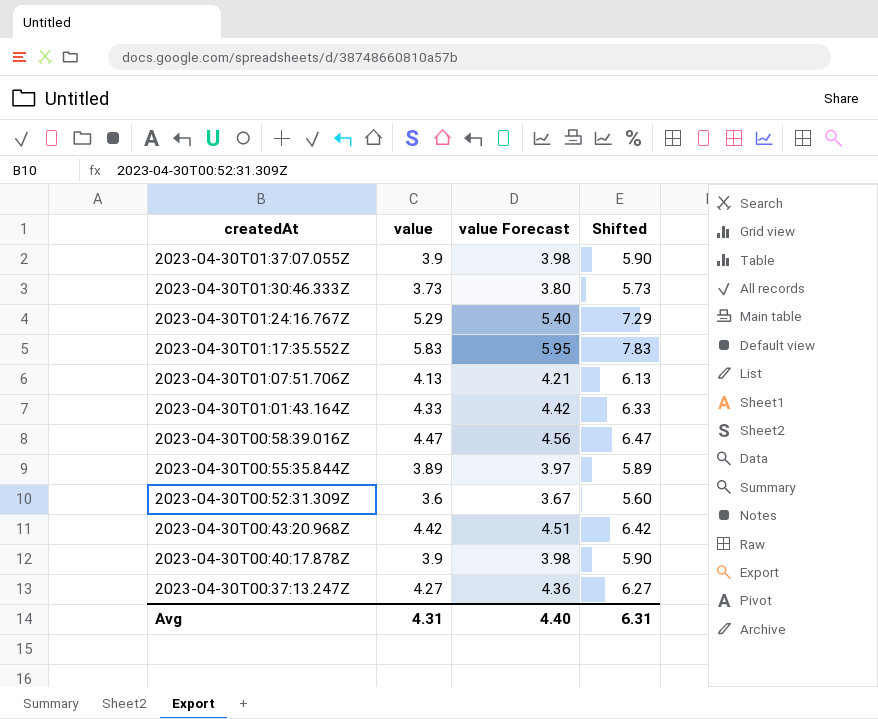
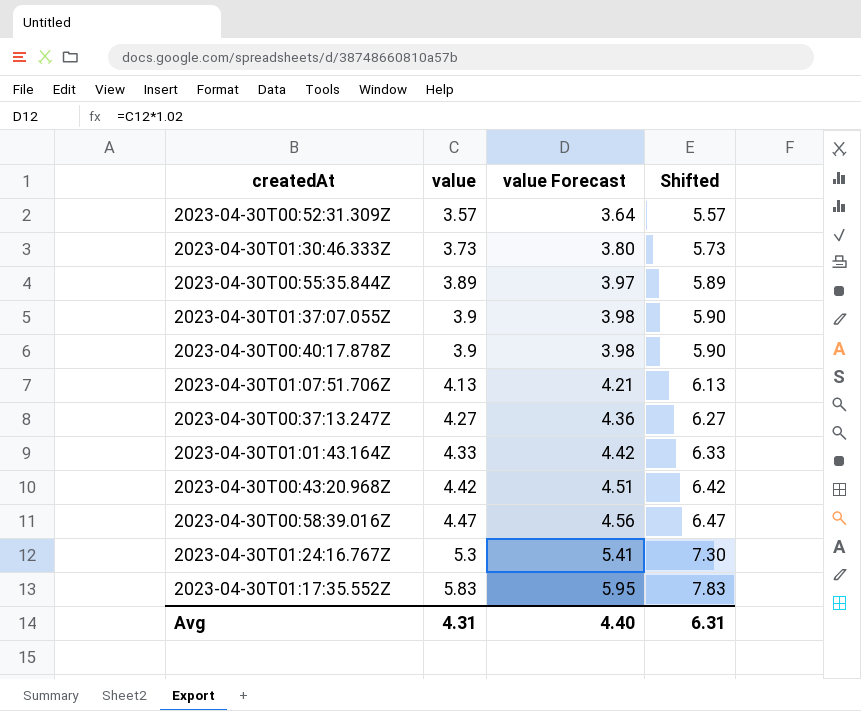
row order: createdAt descending -> value ascending
2023-04-30T00:52:31.309Z | value: 3.6 -> 3.57
2023-04-30T00:52:31.309Z | value Forecast: 3.67 -> 3.64
2023-04-30T00:52:31.309Z | Shifted: 5.60 -> 5.57
2023-04-30T01:24:16.767Z | value: 5.29 -> 5.3
2023-04-30T01:24:16.767Z | value Forecast: 5.40 -> 5.41
2023-04-30T01:24:16.767Z | Shifted: 7.29 -> 7.30

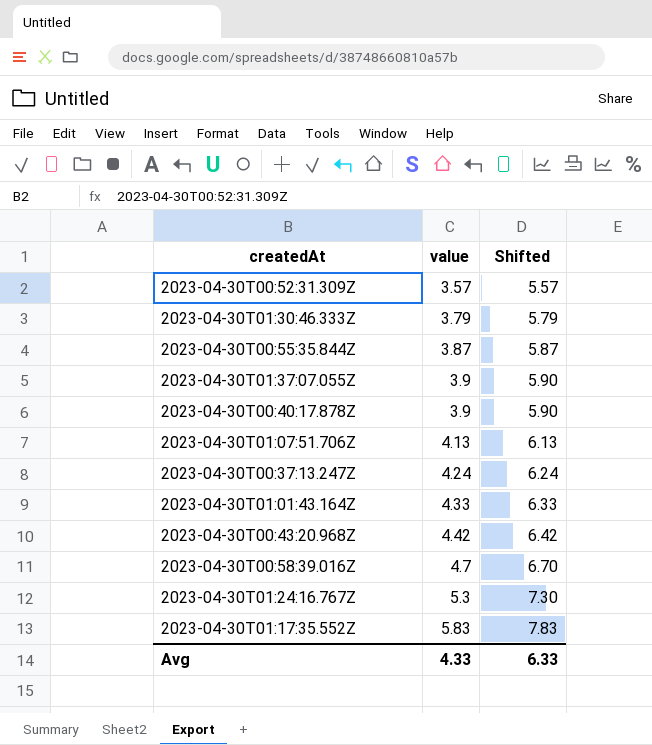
column value Forecast | formula: [value] * 1.02 -> none
2023-04-30T01:30:46.333Z | value: 3.73 -> 3.79
2023-04-30T01:30:46.333Z | Shifted: 5.73 -> 5.79
2023-04-30T00:55:35.844Z | value: 3.89 -> 3.87
2023-04-30T00:55:35.844Z | Shifted: 5.89 -> 5.87
2023-04-30T00:37:13.247Z | value: 4.27 -> 4.24
2023-04-30T00:37:13.247Z | Shifted: 6.27 -> 6.24
2023-04-30T00:58:39.016Z | value: 4.47 -> 4.7
2023-04-30T00:58:39.016Z | Shifted: 6.47 -> 6.70
Avg | value: 4.31 -> 4.33
Avg | Shifted: 6.31 -> 6.33

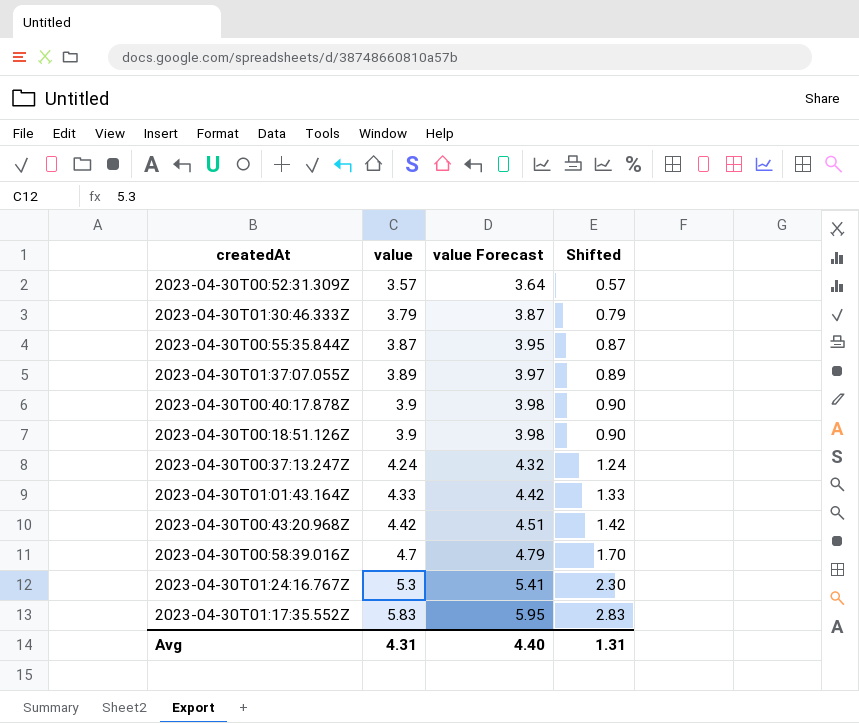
column value Forecast | formula: none -> [value] * 1.02
column Shifted | formula: [value] + 2 -> [value] - 3
row 2023-04-30T01:07:51.706Z: 4.13 | 6.13 -> none
2023-04-30T01:37:07.055Z | value: 3.9 -> 3.89
row 2023-04-30T00:18:51.126Z: none -> 3.9 | 3.98 | 0.90
Avg | value: 4.33 -> 4.31
Avg | Shifted: 6.33 -> 1.31

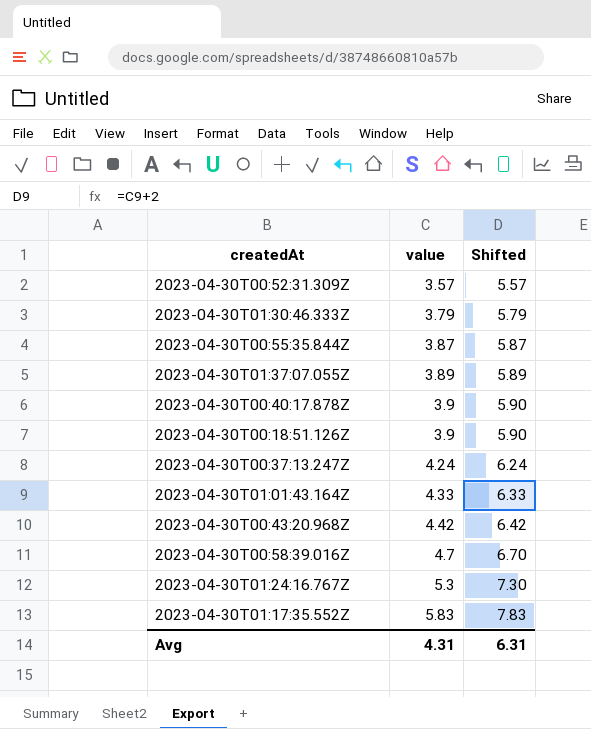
column value Forecast | formula: [value] * 1.02 -> none
column Shifted | formula: [value] - 3 -> [value] + 2
Avg | Shifted: 1.31 -> 6.31

